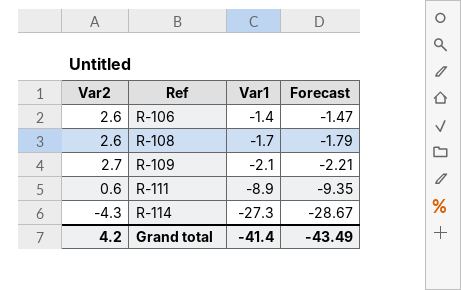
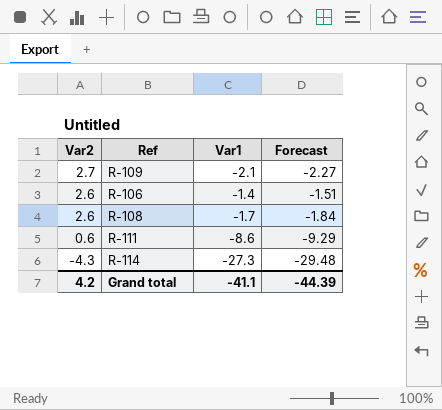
row order: Ref ascending -> Var2 descending
column Forecast | formula: [Var1] * 1.05 -> [Var1] * 1.08
R-111 | Var1: -8.9 -> -8.6
Grand total | Var1: -41.4 -> -41.1
Grand total | Forecast: -43.49 -> -44.39

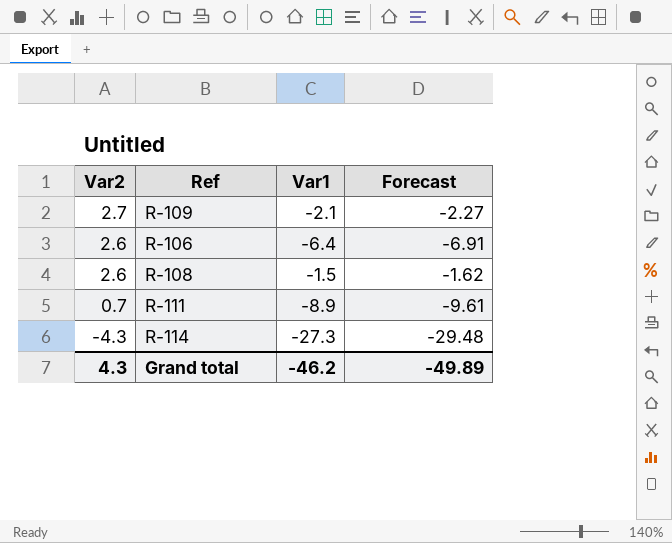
R-106 | Var1: -1.4 -> -6.4
R-106 | Forecast: -1.51 -> -6.91
R-108 | Var1: -1.7 -> -1.5
R-108 | Forecast: -1.84 -> -1.62
R-111 | Var2: 0.6 -> 0.7
R-111 | Var1: -8.6 -> -8.9
R-111 | Forecast: -9.29 -> -9.61
Grand total | Var2: 4.2 -> 4.3
Grand total | Var1: -41.1 -> -46.2
Grand total | Forecast: -44.39 -> -49.89

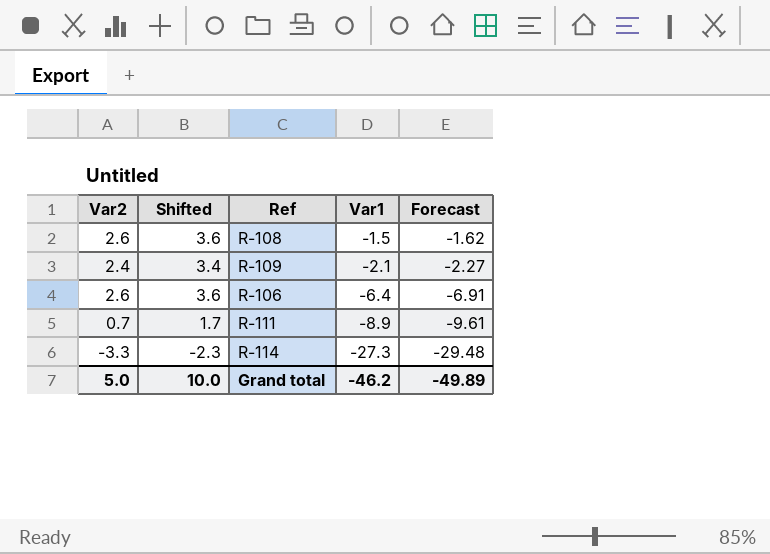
row order: Var2 descending -> Var1 descending
column Shifted | formula: none -> [Var2] + 1
R-109 | Var2: 2.7 -> 2.4
R-114 | Var2: -4.3 -> -3.3
Grand total | Var2: 4.3 -> 5.0

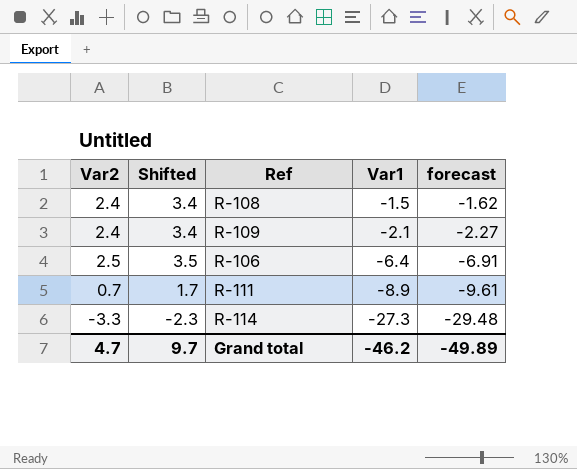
column name: Forecast -> forecast
R-108 | Var2: 2.6 -> 2.4
R-108 | Shifted: 3.6 -> 3.4
R-106 | Var2: 2.6 -> 2.5
R-106 | Shifted: 3.6 -> 3.5
Grand total | Var2: 5.0 -> 4.7
Grand total | Shifted: 10.0 -> 9.7

